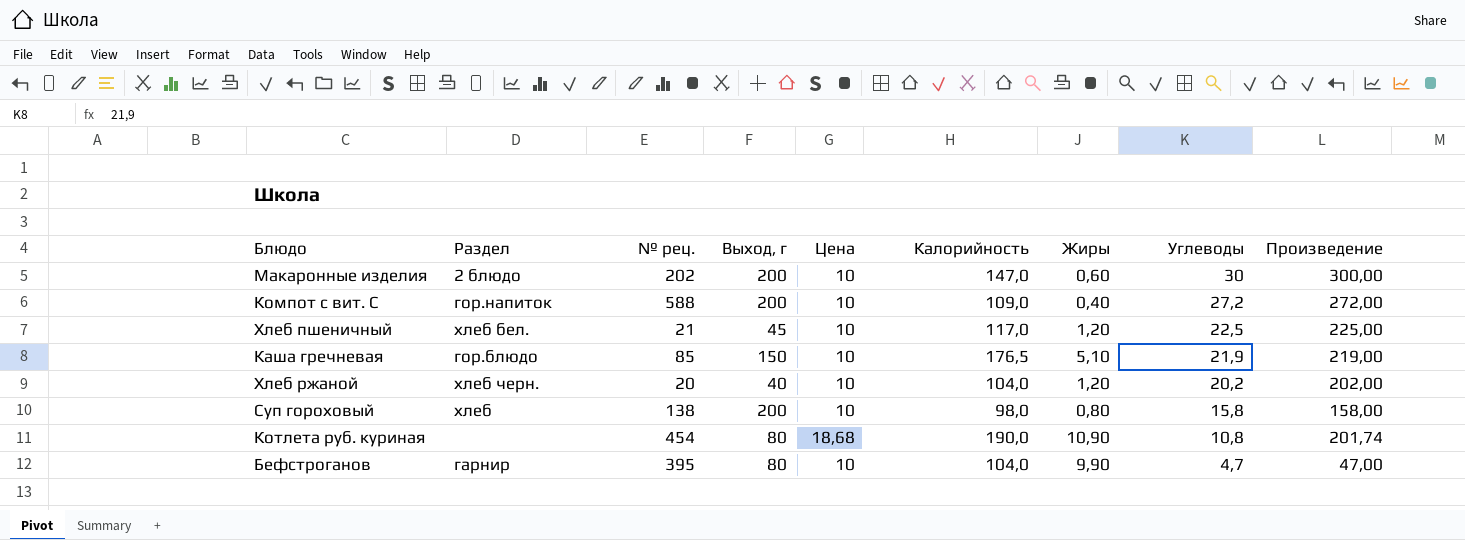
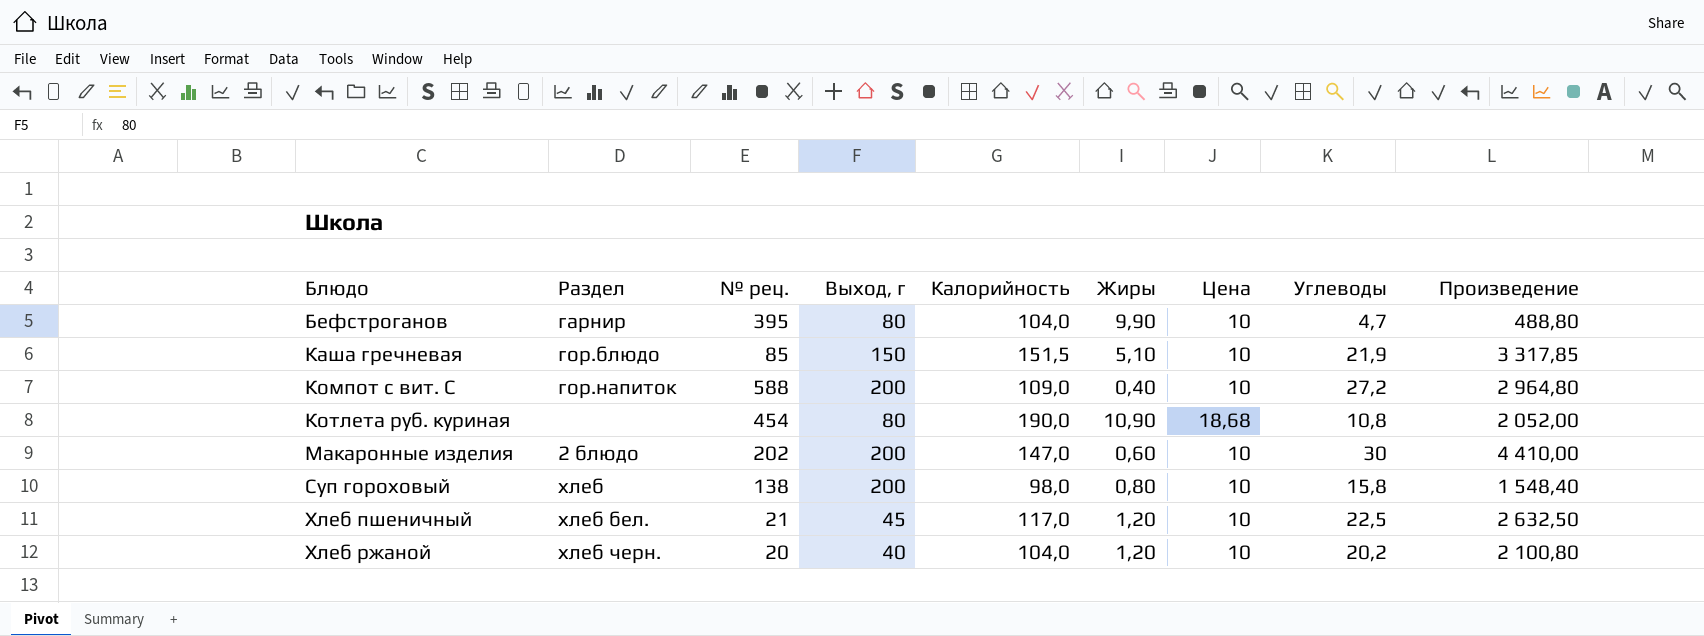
row order: Углеводы descending -> Блюдо ascending
column Цена | position: 5 -> 7
column Произведение | formula: [Цена] * [Углеводы] -> [Калорийность] * [Углеводы]
Каша гречневая | Калорийность: 176,5 -> 151,5

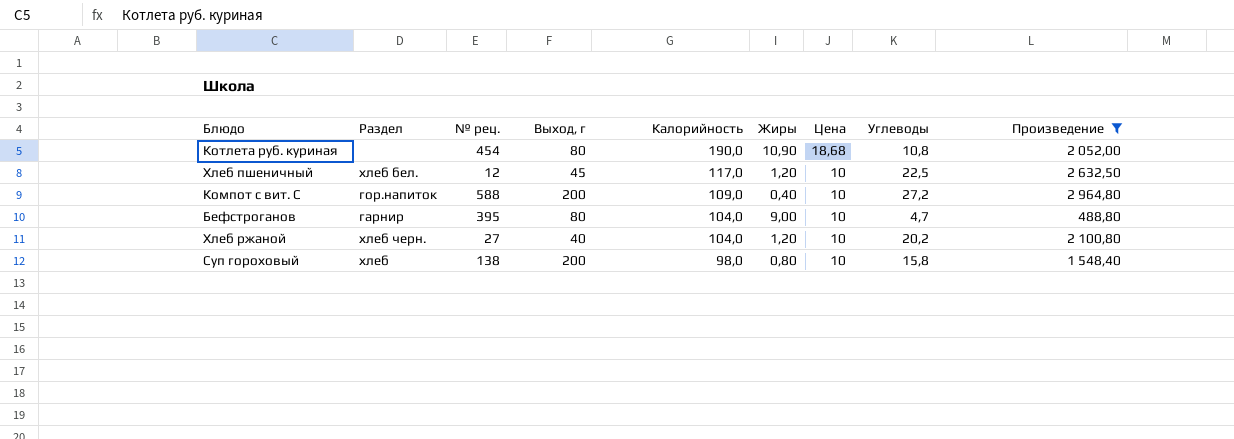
filter: none -> Произведение <= 2 964,80
row order: Блюдо ascending -> Калорийность descending
Хлеб пшеничный | № рец.: 21 -> 12
Бефстроганов | Жиры: 9,90 -> 9,00
Хлеб ржаной | № рец.: 20 -> 27

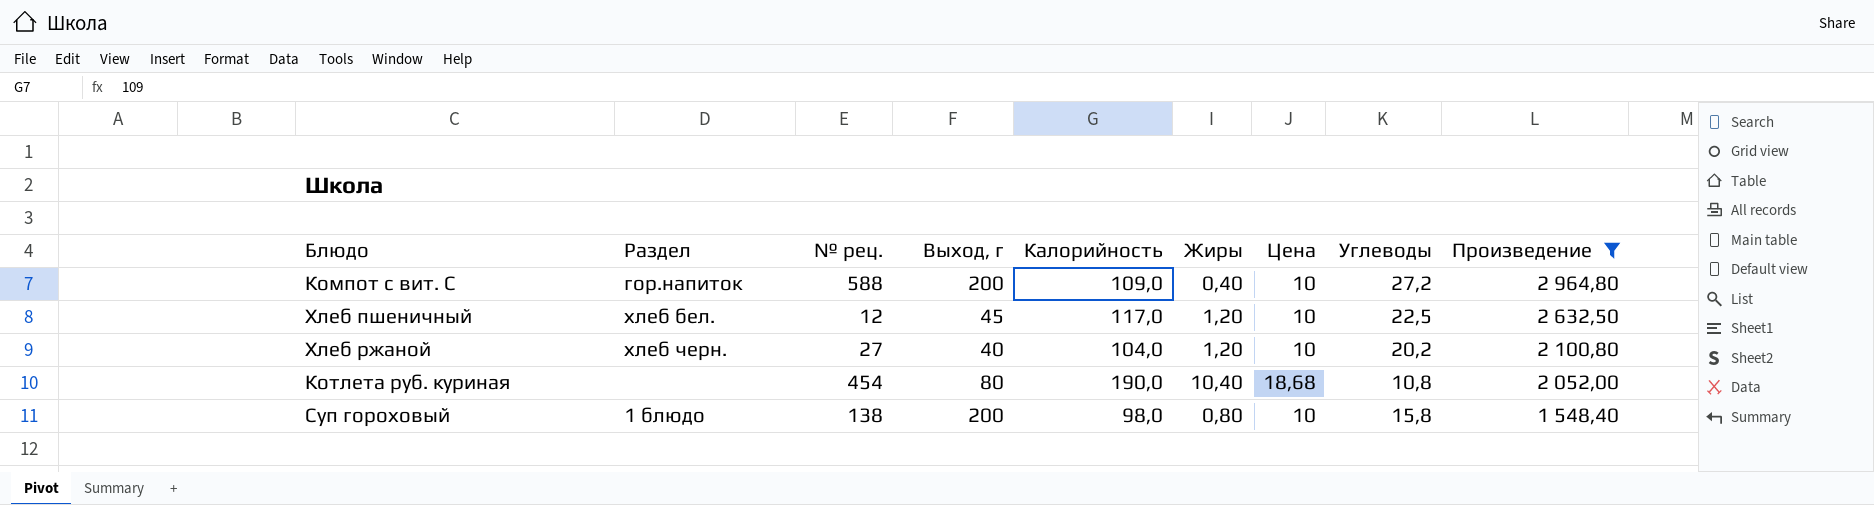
row order: Калорийность descending -> Произведение descending
row Бефстроганов: гарнир | 395 | 80 | 104,0 | 9,00 | 10 | 4,7 | 488,80 -> none
Котлета руб. куриная | Жиры: 10,90 -> 10,40
Суп гороховый | Раздел: хлеб -> 1 блюдо

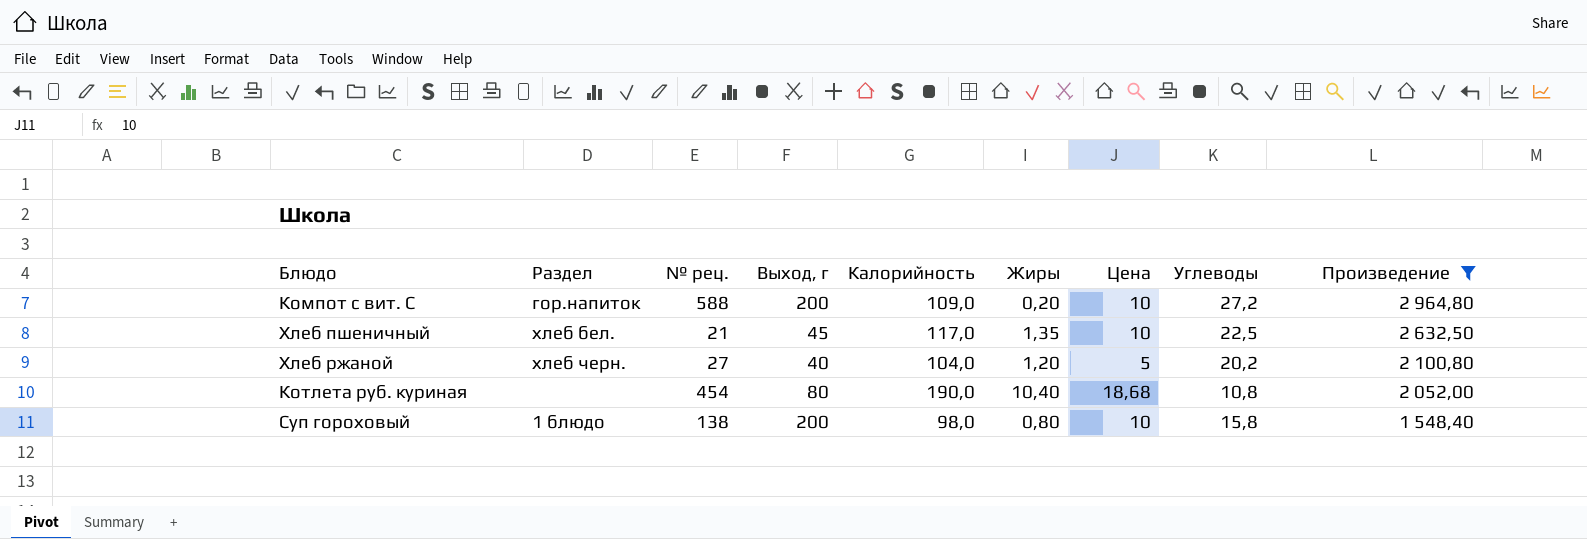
Компот с вит. С | Жиры: 0,40 -> 0,20
Хлеб пшеничный | № рец.: 12 -> 21
Хлеб пшеничный | Жиры: 1,20 -> 1,35
Хлеб ржаной | Цена: 10 -> 5

